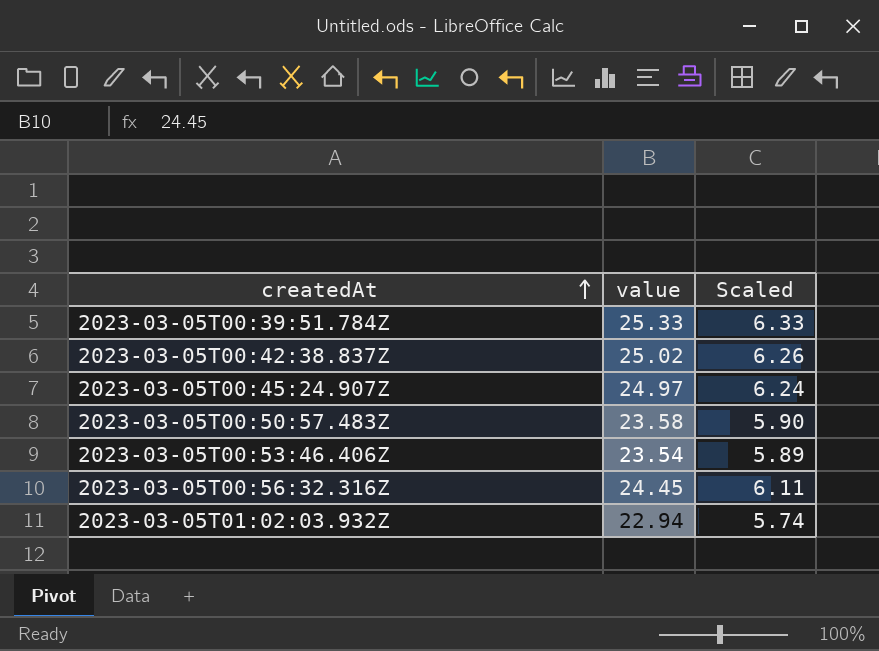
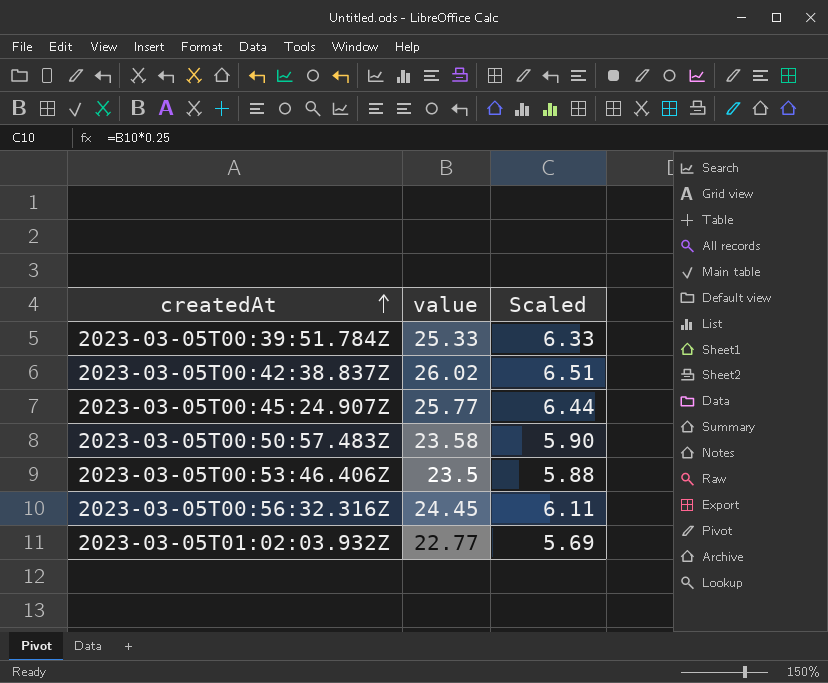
2023-03-05T00:42:38.837Z | value: 25.02 -> 26.02
2023-03-05T00:42:38.837Z | Scaled: 6.26 -> 6.51
2023-03-05T00:45:24.907Z | value: 24.97 -> 25.77
2023-03-05T00:45:24.907Z | Scaled: 6.24 -> 6.44
2023-03-05T00:53:46.406Z | value: 23.54 -> 23.5
2023-03-05T00:53:46.406Z | Scaled: 5.89 -> 5.88
2023-03-05T01:02:03.932Z | value: 22.94 -> 22.77
2023-03-05T01:02:03.932Z | Scaled: 5.74 -> 5.69

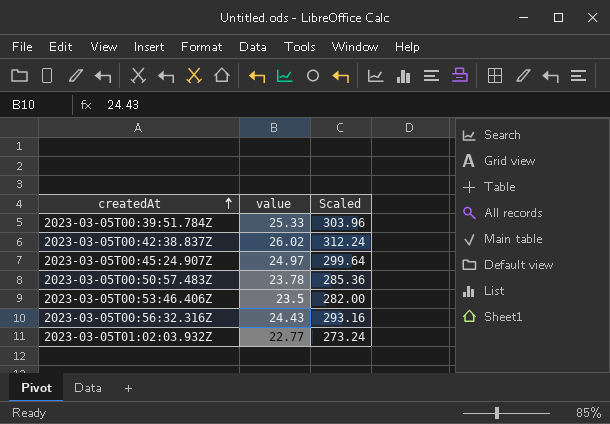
column Scaled | formula: [value] * 0.25 -> [value] * 12
2023-03-05T00:45:24.907Z | value: 25.77 -> 24.97
2023-03-05T00:50:57.483Z | value: 23.58 -> 23.78
2023-03-05T00:56:32.316Z | value: 24.45 -> 24.43

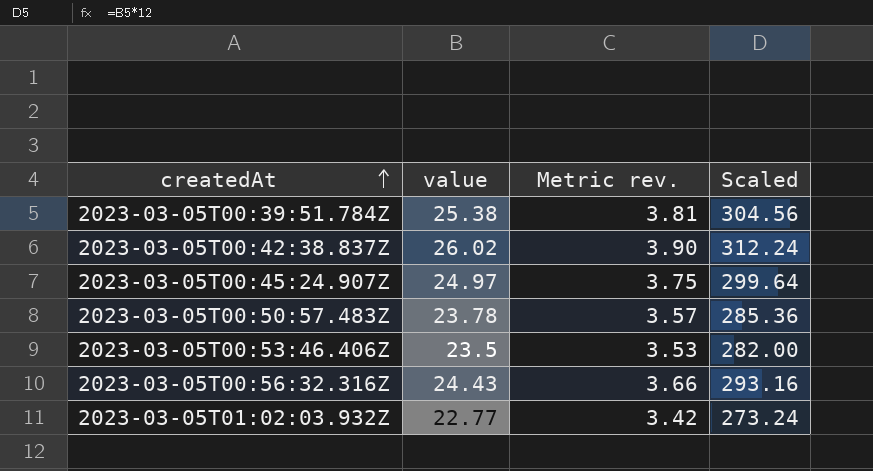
column Metric rev. | formula: none -> [value] * 0.15
2023-03-05T00:39:51.784Z | value: 25.33 -> 25.38
2023-03-05T00:39:51.784Z | Scaled: 303.96 -> 304.56

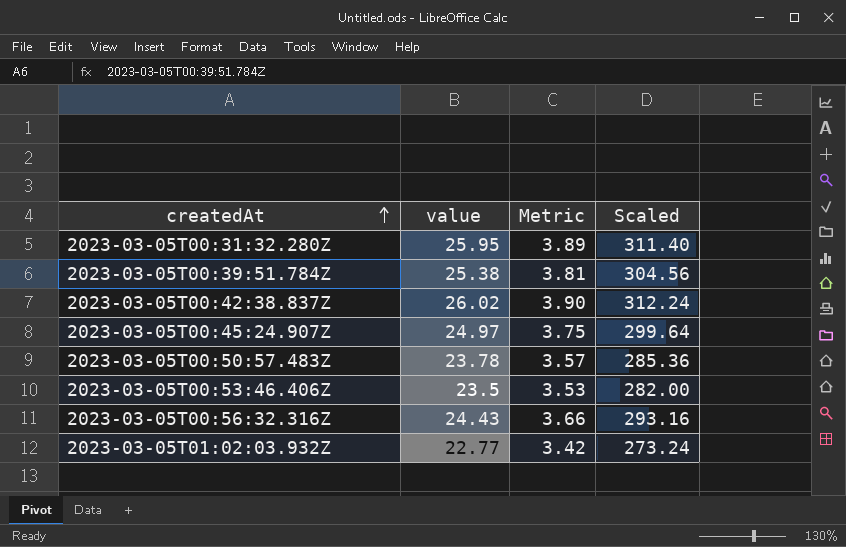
column name: Metric rev. -> Metric
row 2023-03-05T00:31:32.280Z: none -> 25.95 | 3.89 | 311.40

